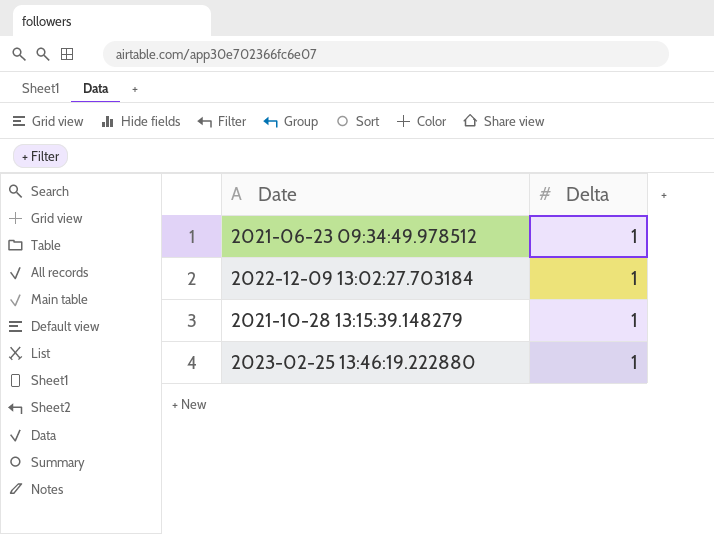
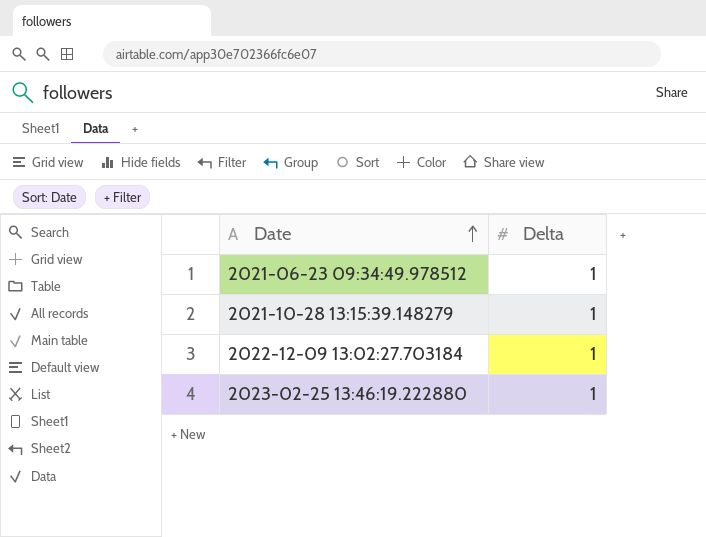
row order: none -> Date ascending

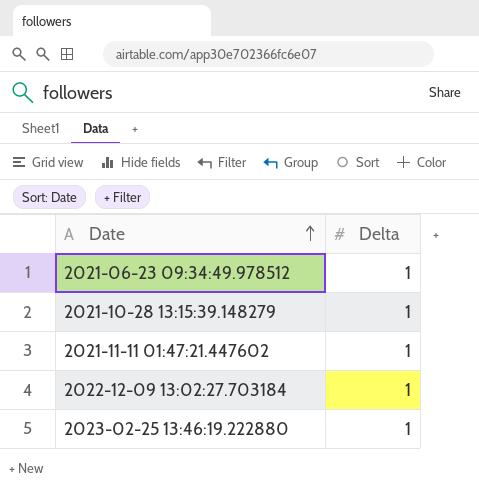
row 2021-11-11 01:47:21.447602: none -> 1

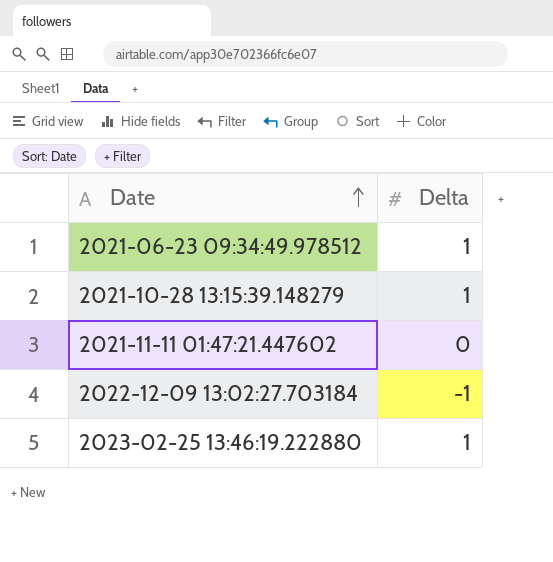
2021-11-11 01:47:21.447602 | Delta: 1 -> 0
2022-12-09 13:02:27.703184 | Delta: 1 -> -1

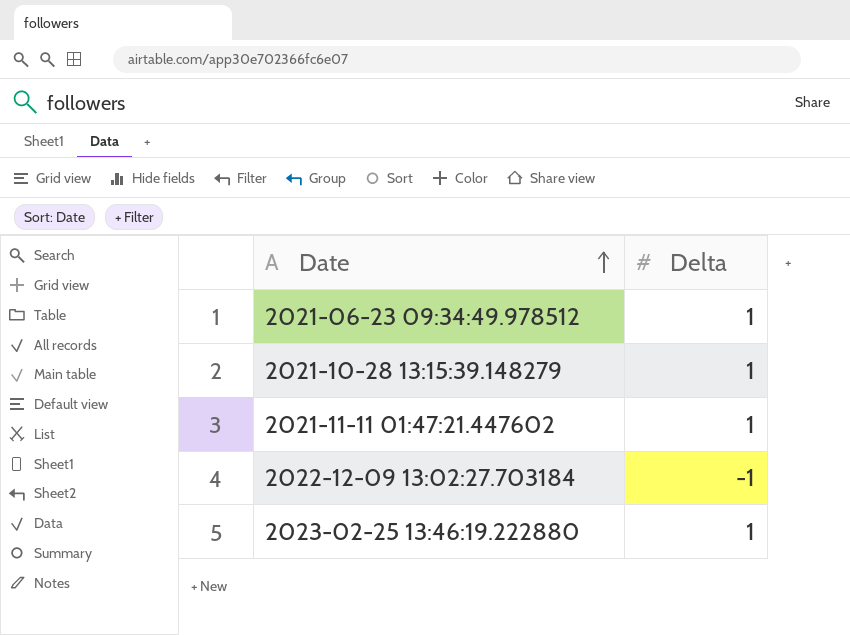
2021-11-11 01:47:21.447602 | Delta: 0 -> 1

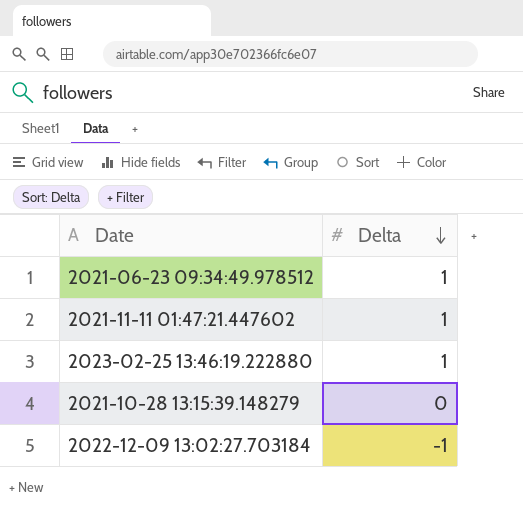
row order: Date ascending -> Delta descending
2021-10-28 13:15:39.148279 | Delta: 1 -> 0

